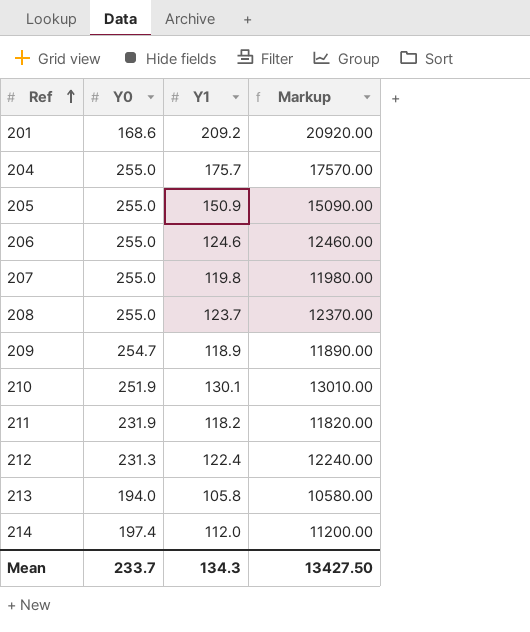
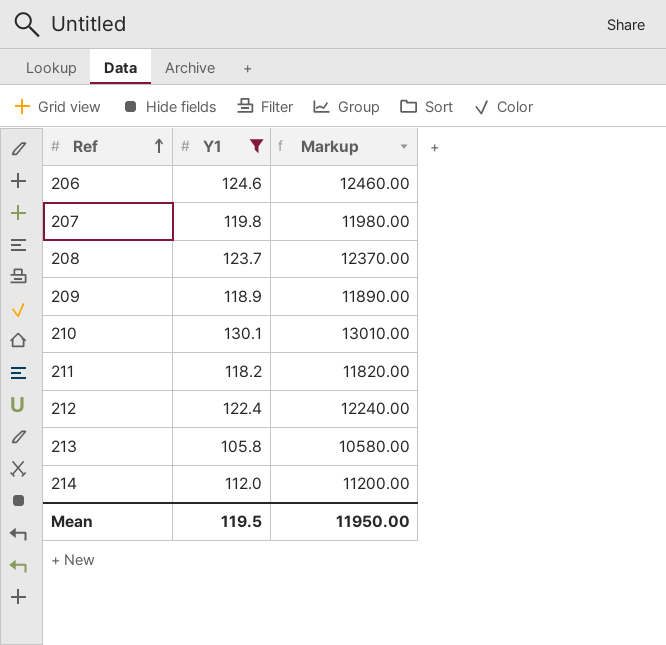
filter: none -> Y1 <= 130.1
column Y0 | position: 2 -> none
Mean | Y1: 134.3 -> 119.5
Mean | Markup: 13427.50 -> 11950.00

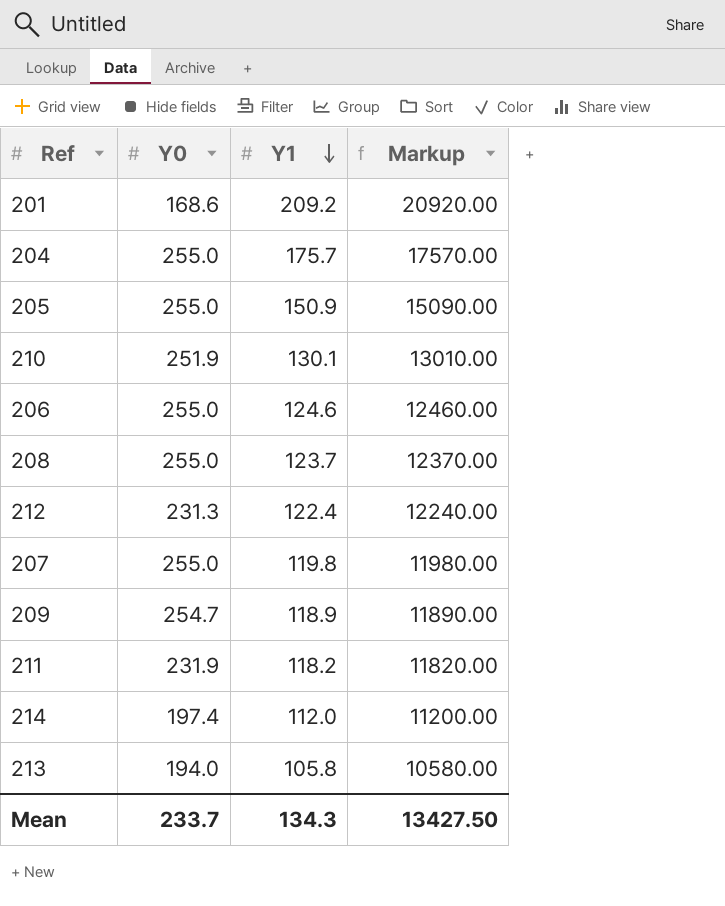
filter: Y1 <= 130.1 -> none
row order: Ref ascending -> Y1 descending
column Y0 | position: none -> 2
Mean | Y1: 119.5 -> 134.3
Mean | Markup: 11950.00 -> 13427.50

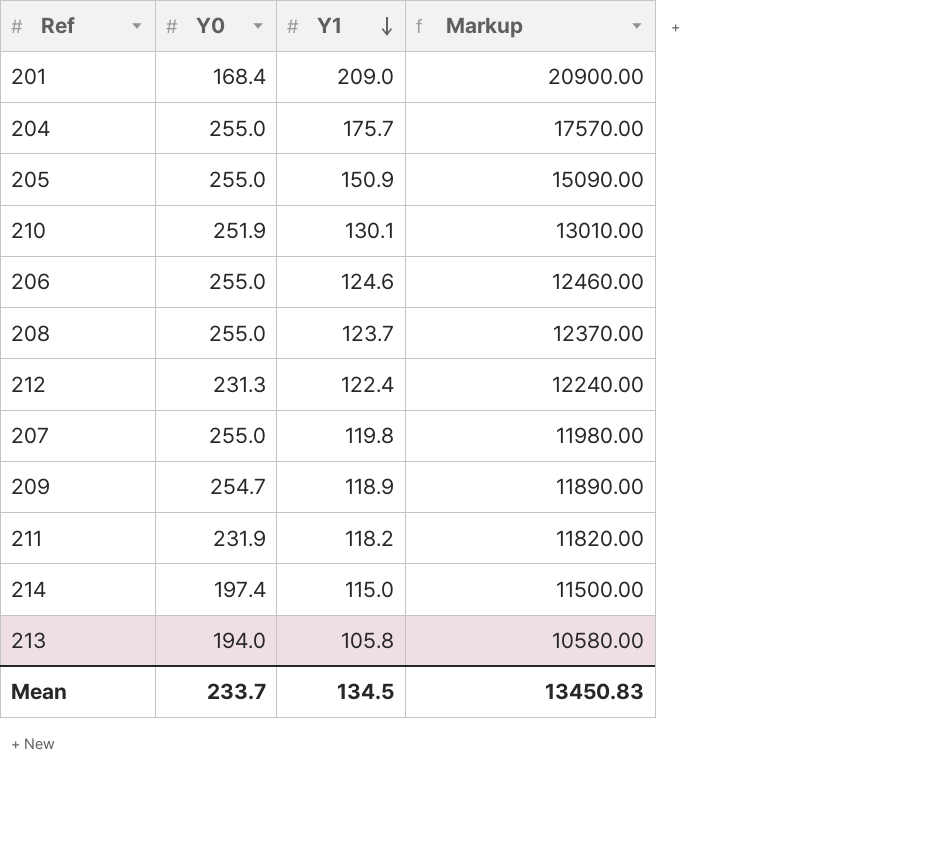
201 | Y0: 168.6 -> 168.4
201 | Y1: 209.2 -> 209.0
201 | Markup: 20920.00 -> 20900.00
214 | Y1: 112.0 -> 115.0
214 | Markup: 11200.00 -> 11500.00
Mean | Y1: 134.3 -> 134.5
Mean | Markup: 13427.50 -> 13450.83

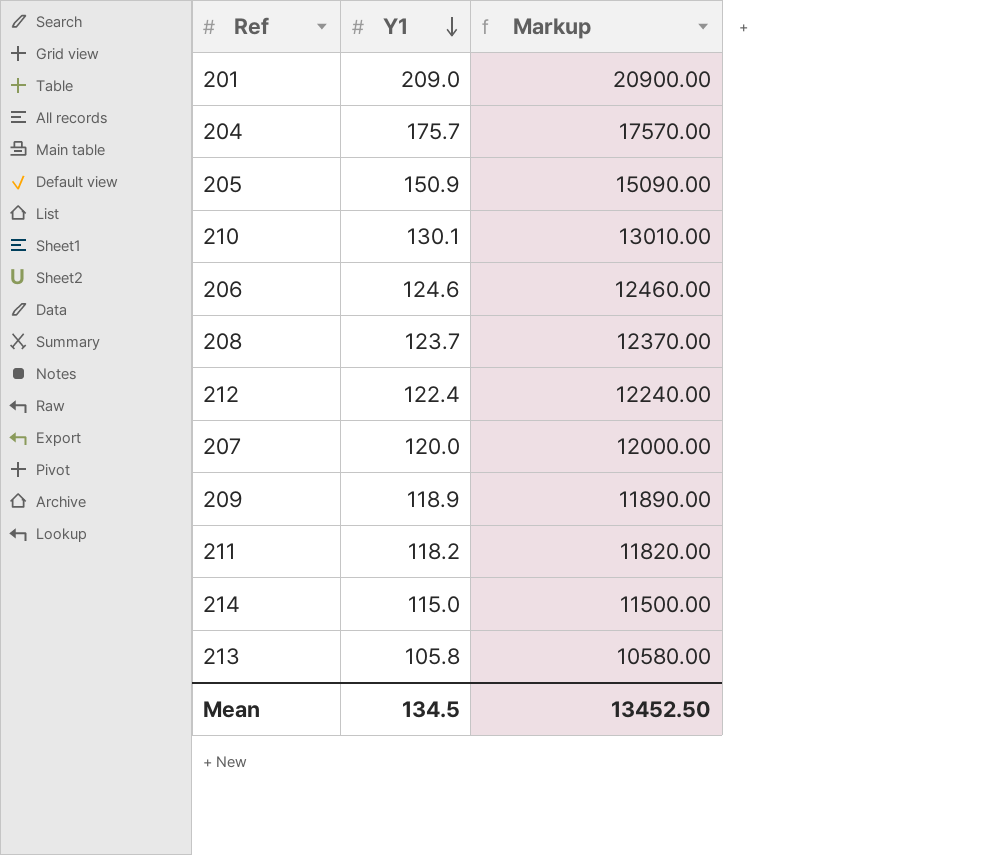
column Y0 | position: 2 -> none
207 | Y1: 119.8 -> 120.0
207 | Markup: 11980.00 -> 12000.00
Mean | Markup: 13450.83 -> 13452.50

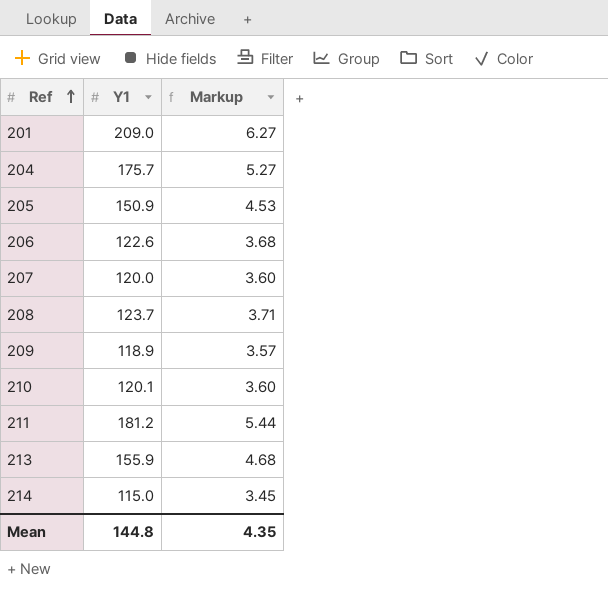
row order: Y1 descending -> Ref ascending
column Markup | formula: [Y1] * 100 -> [Y1] * 0.03
row 212: 122.4 | 12240.00 -> none
206 | Y1: 124.6 -> 122.6
210 | Y1: 130.1 -> 120.1
211 | Y1: 118.2 -> 181.2
213 | Y1: 105.8 -> 155.9
Mean | Y1: 134.5 -> 144.8
Mean | Markup: 13452.50 -> 4.35

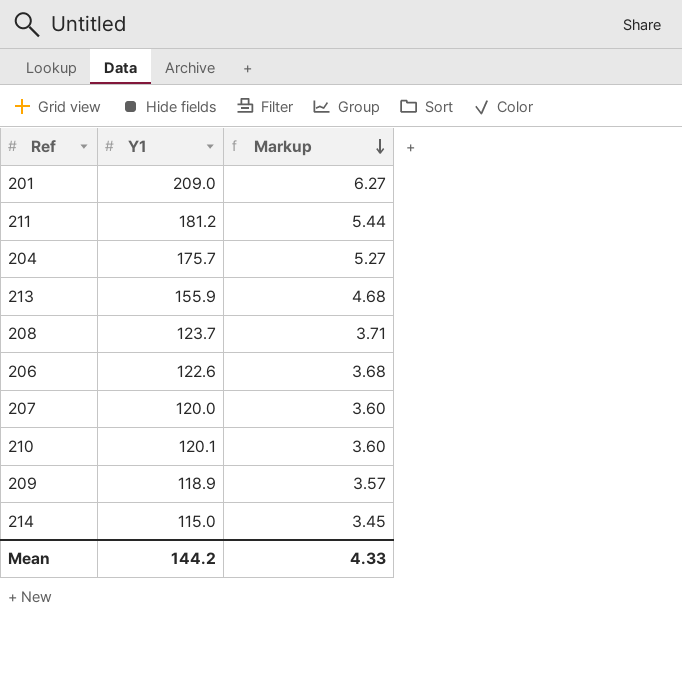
row order: Ref ascending -> Markup descending
row 205: 150.9 | 4.53 -> none
Mean | Y1: 144.8 -> 144.2
Mean | Markup: 4.35 -> 4.33

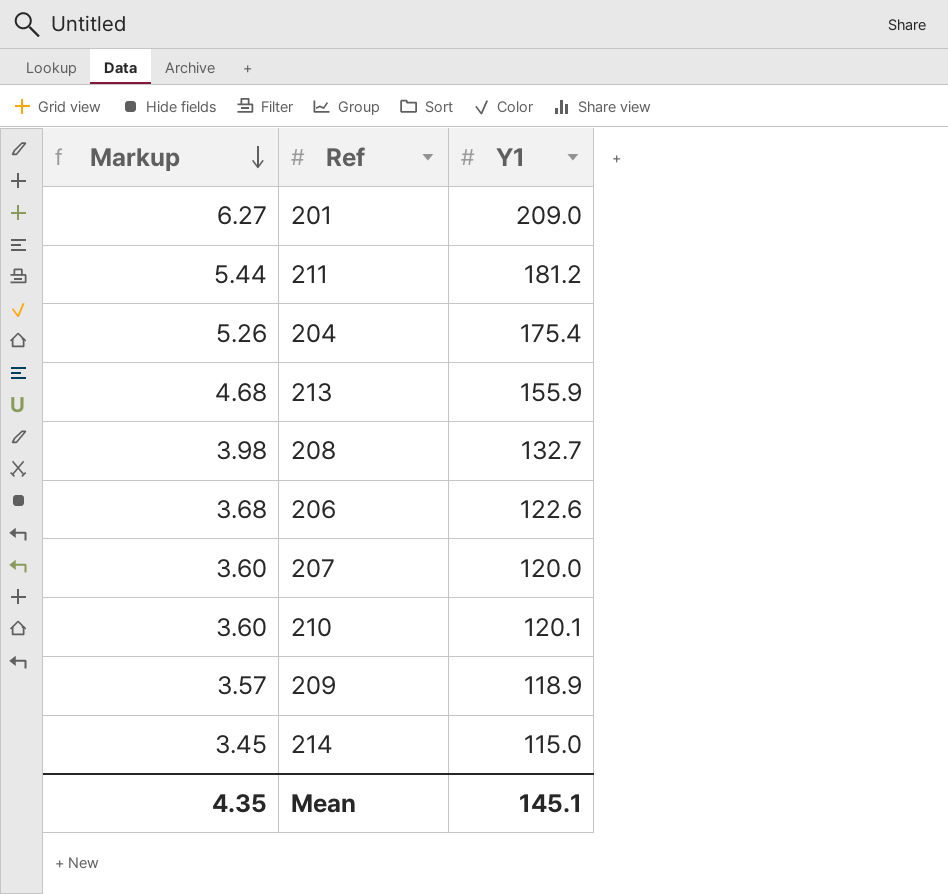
column Markup | position: 3 -> 1
204 | Markup: 5.27 -> 5.26
204 | Y1: 175.7 -> 175.4
208 | Markup: 3.71 -> 3.98
208 | Y1: 123.7 -> 132.7
Mean | Markup: 4.33 -> 4.35
Mean | Y1: 144.2 -> 145.1

